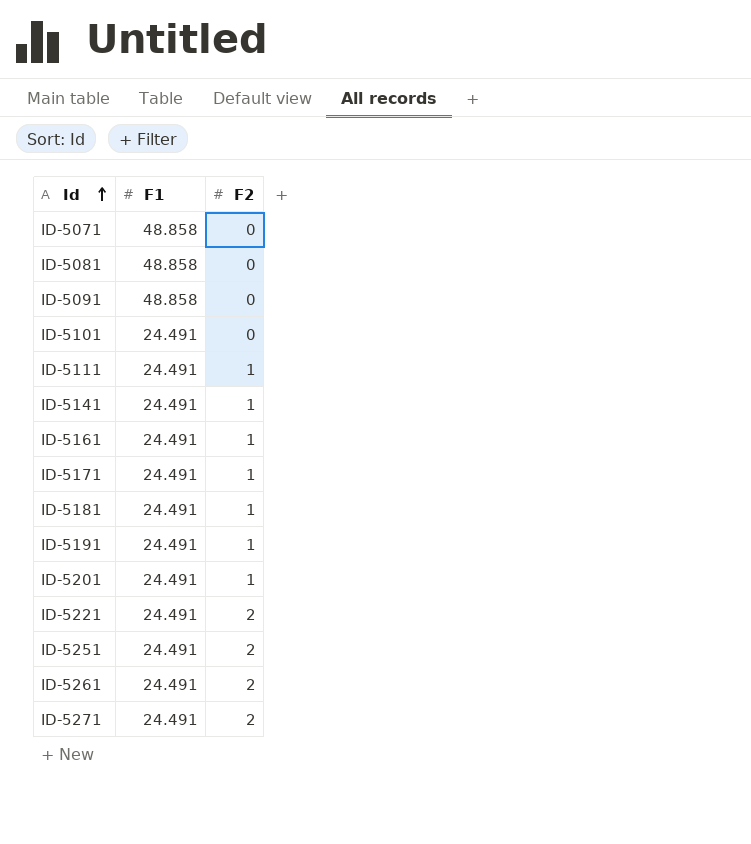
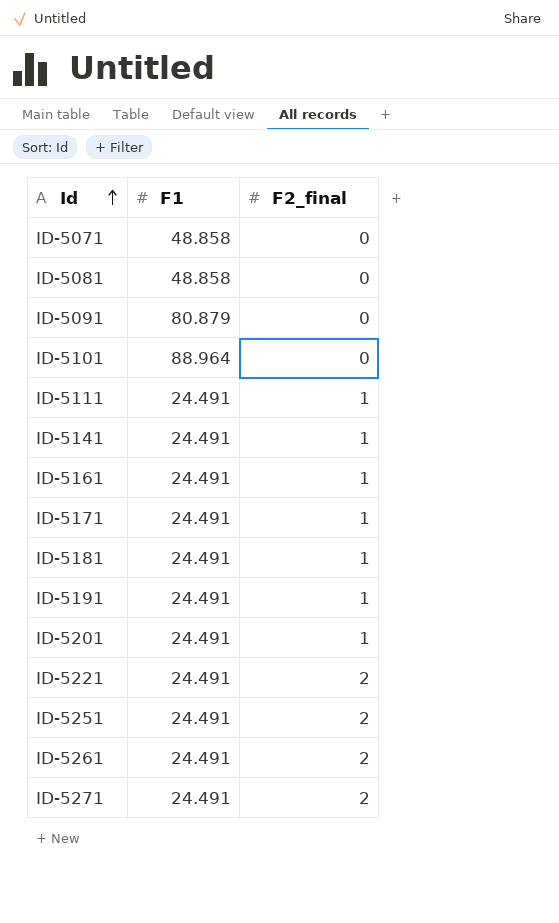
column name: F2 -> F2_final
ID-5091 | F1: 48.858 -> 80.879
ID-5101 | F1: 24.491 -> 88.964

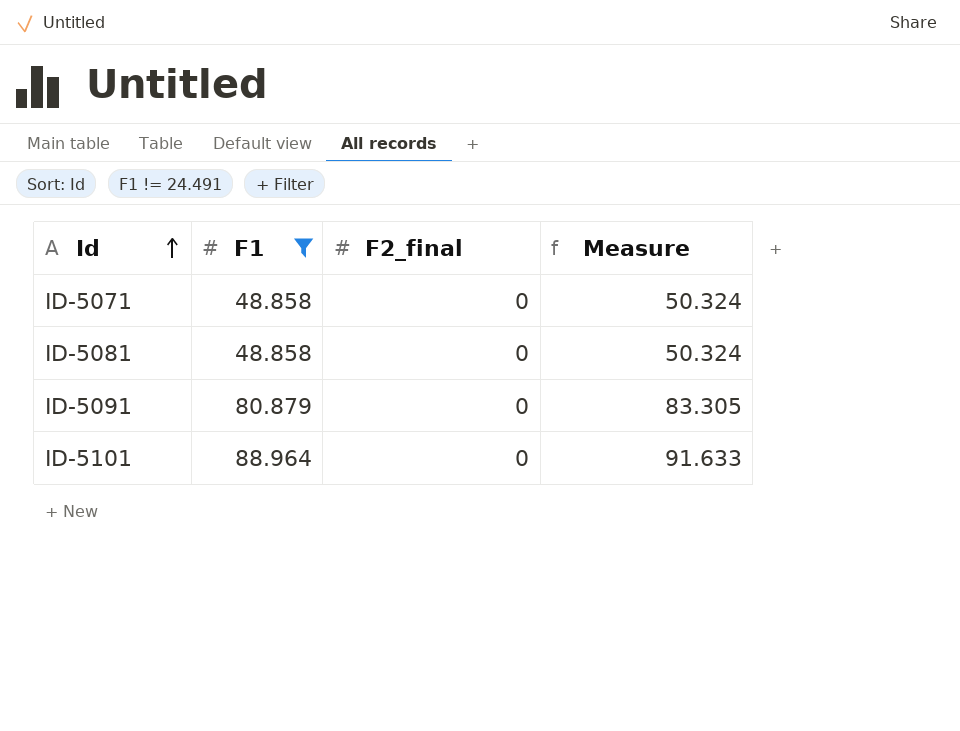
filter: none -> F1 != 24.491
column Measure | formula: none -> [F1] * 1.03

